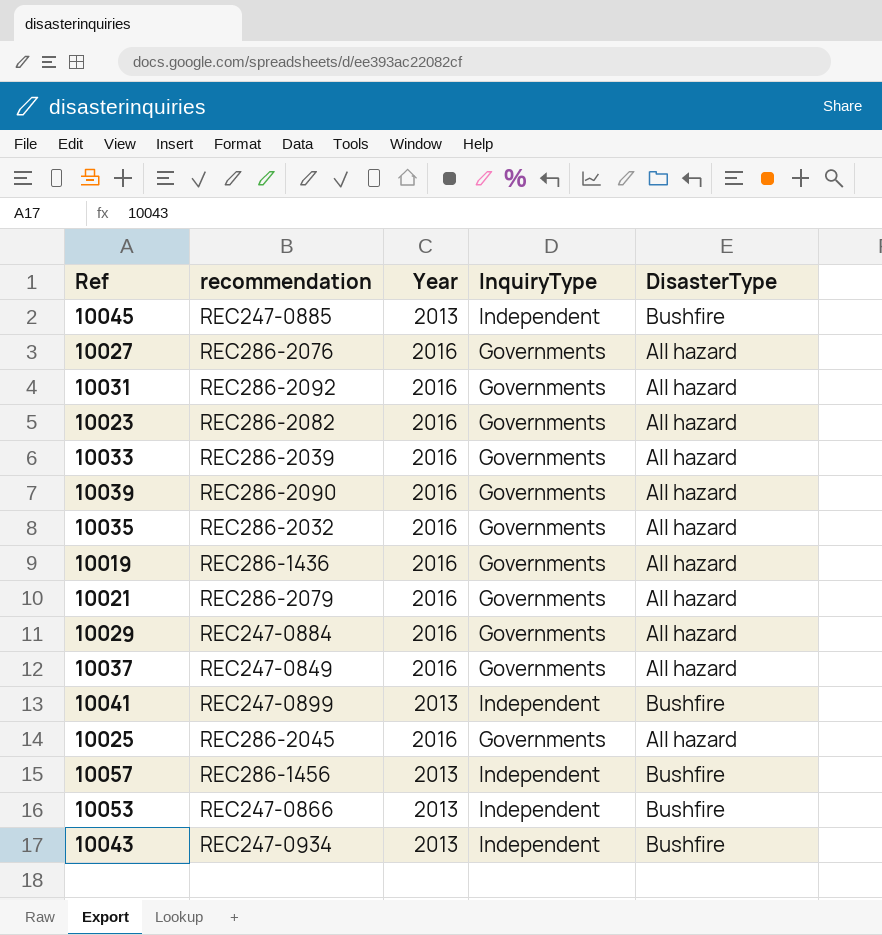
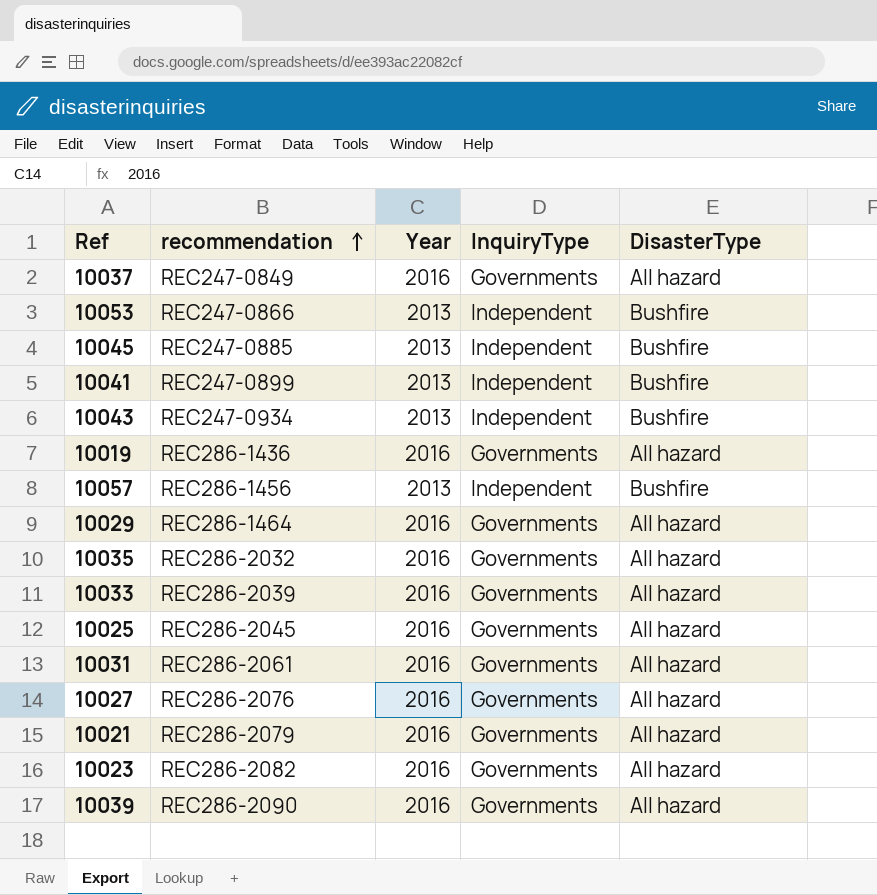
row order: none -> recommendation ascending
10029 | recommendation: REC247-0884 -> REC286-1464
10031 | recommendation: REC286-2092 -> REC286-2061

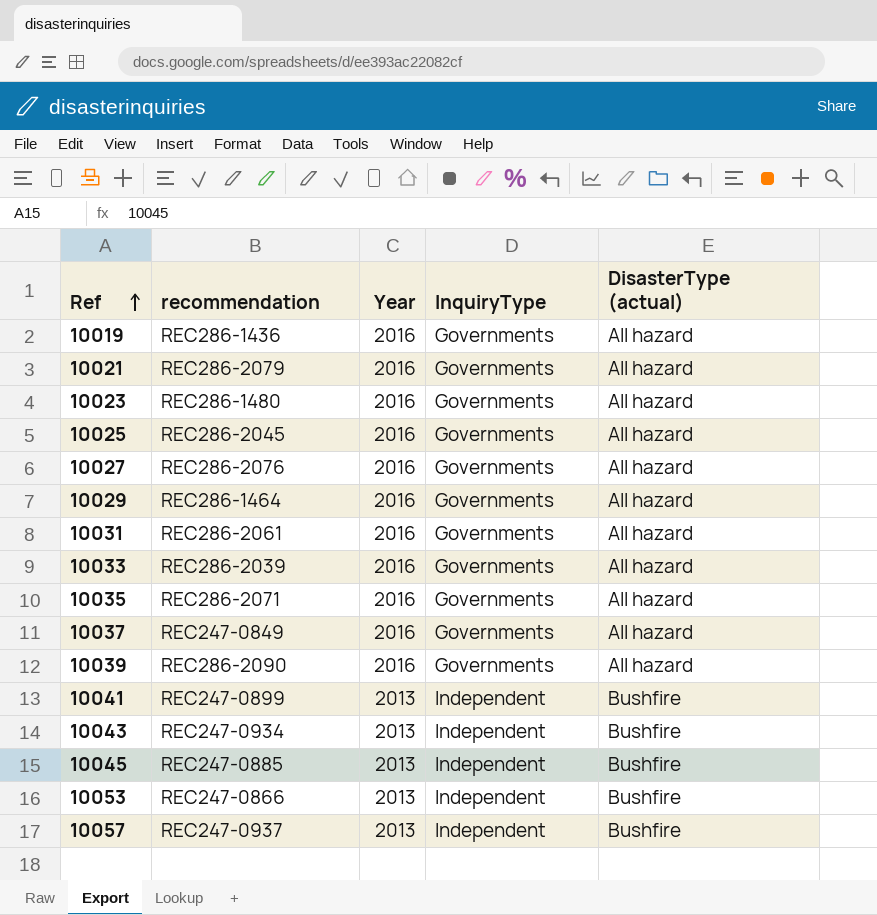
row order: recommendation ascending -> Ref ascending
column name: DisasterType -> DisasterType (actual)
10023 | recommendation: REC286-2082 -> REC286-1480
10035 | recommendation: REC286-2032 -> REC286-2071
10057 | recommendation: REC286-1456 -> REC247-0937

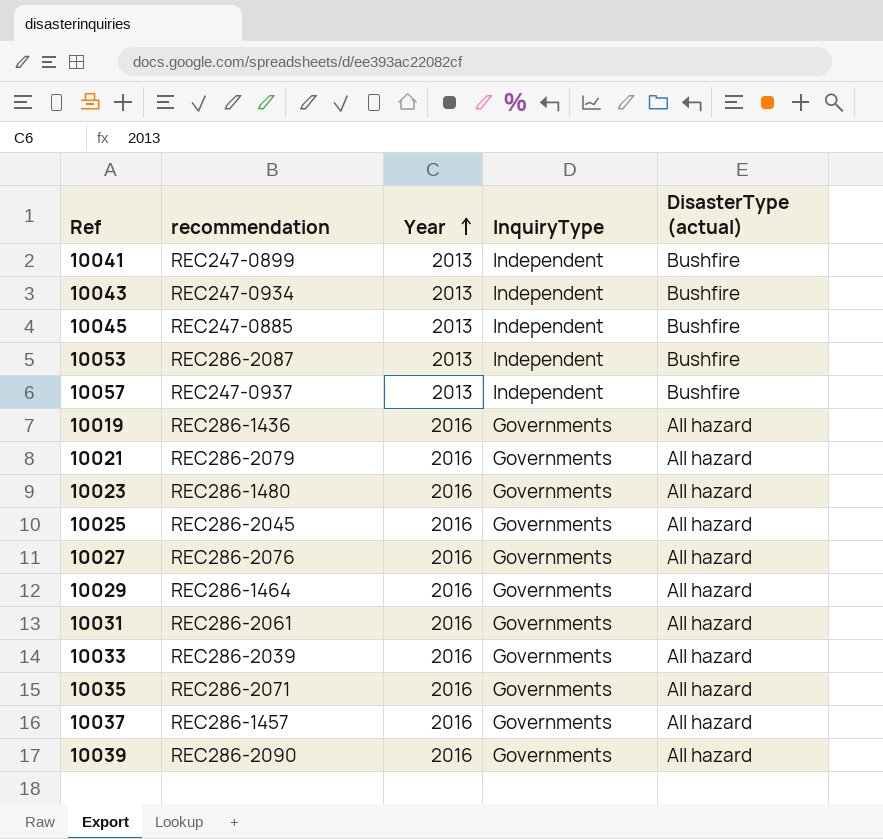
row order: Ref ascending -> Year ascending
10053 | recommendation: REC247-0866 -> REC286-2087
10037 | recommendation: REC247-0849 -> REC286-1457

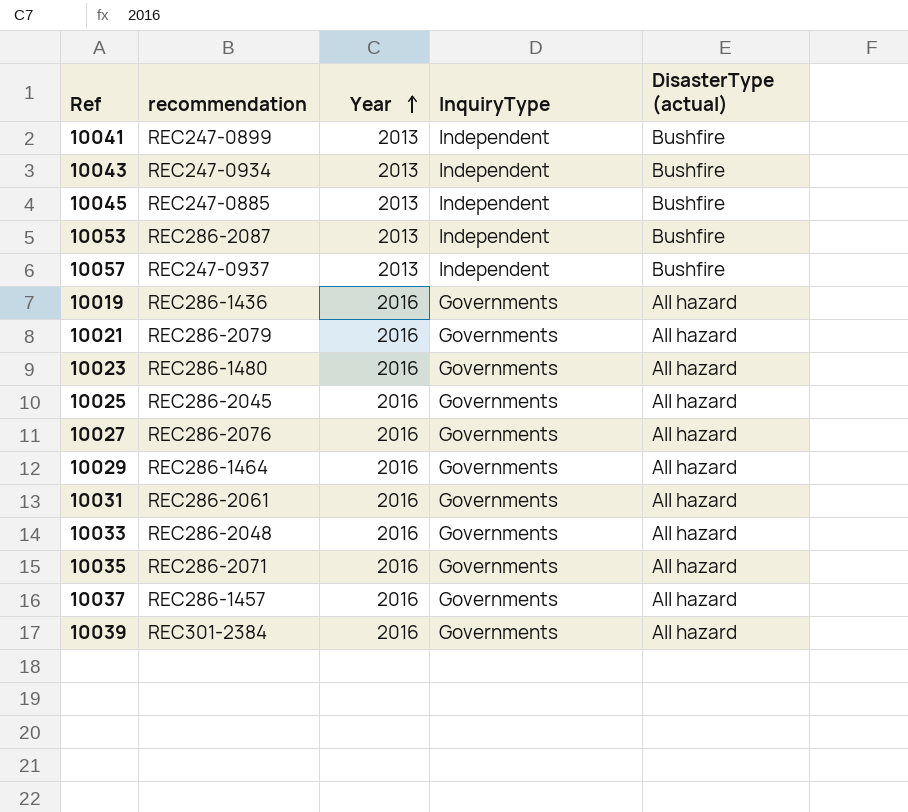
10033 | recommendation: REC286-2039 -> REC286-2048
10039 | recommendation: REC286-2090 -> REC301-2384

